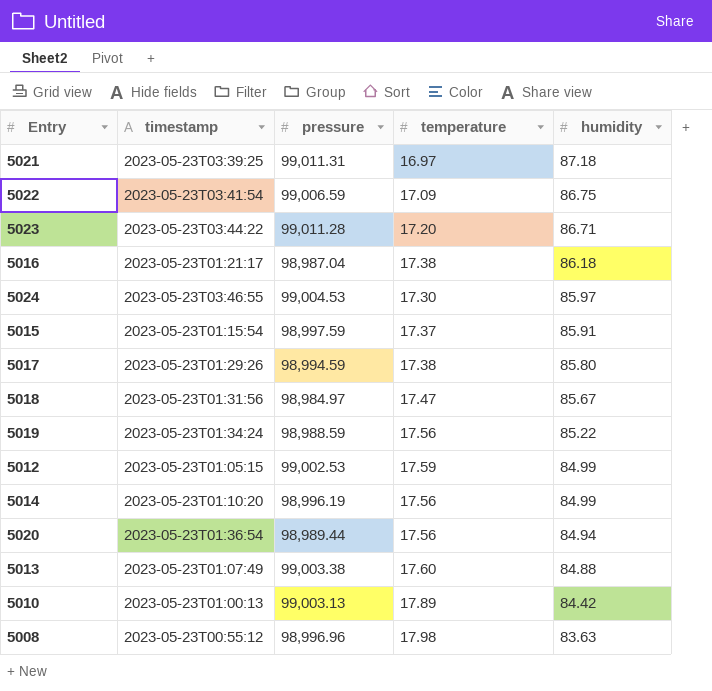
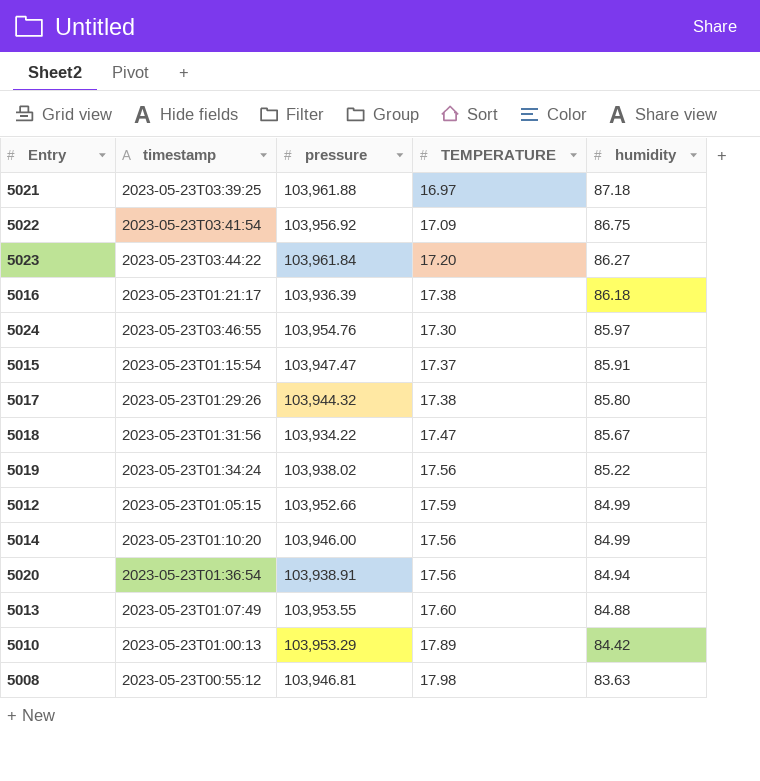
column name: temperature -> TEMPERATURE
5021 | pressure: 99,011.31 -> 103,961.88
5022 | pressure: 99,006.59 -> 103,956.92
5023 | pressure: 99,011.28 -> 103,961.84
5023 | humidity: 86.71 -> 86.27
5016 | pressure: 98,987.04 -> 103,936.39
5024 | pressure: 99,004.53 -> 103,954.76
5015 | pressure: 98,997.59 -> 103,947.47
5017 | pressure: 98,994.59 -> 103,944.32
5018 | pressure: 98,984.97 -> 103,934.22
5019 | pressure: 98,988.59 -> 103,938.02
5012 | pressure: 99,002.53 -> 103,952.66
5014 | pressure: 98,996.19 -> 103,946.00
5020 | pressure: 98,989.44 -> 103,938.91
5013 | pressure: 99,003.38 -> 103,953.55
5010 | pressure: 99,003.13 -> 103,953.29
5008 | pressure: 98,996.96 -> 103,946.81

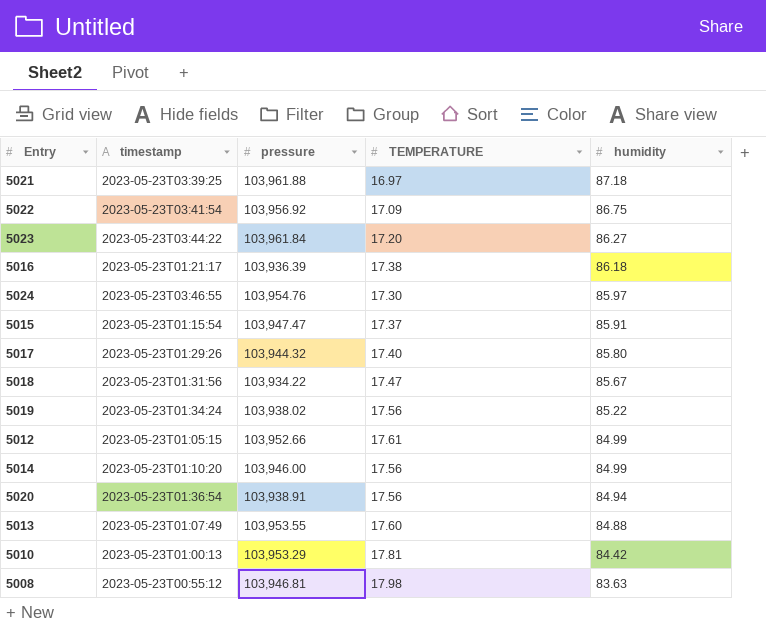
5017 | TEMPERATURE: 17.38 -> 17.40
5012 | TEMPERATURE: 17.59 -> 17.61
5010 | TEMPERATURE: 17.89 -> 17.81

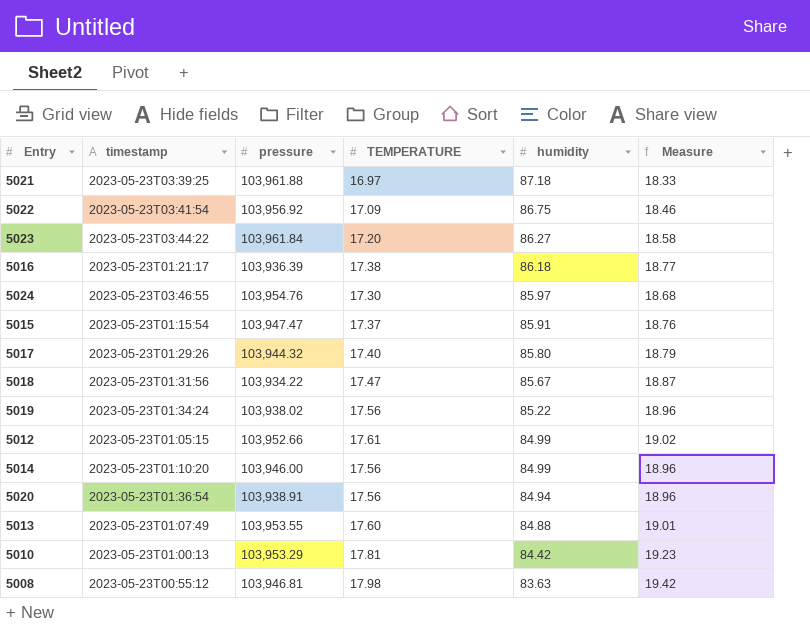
column Measure | formula: none -> [TEMPERATURE] * 1.08

